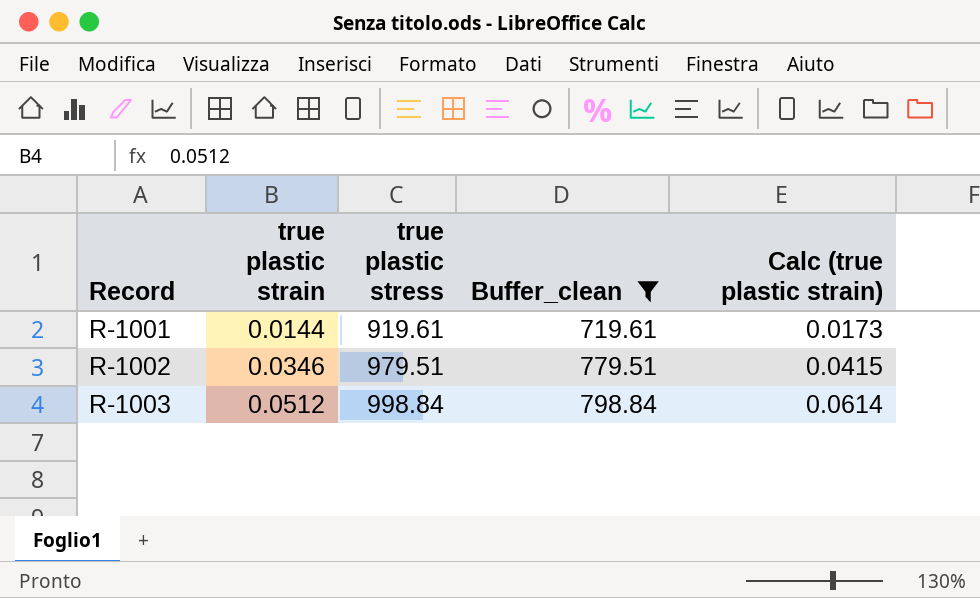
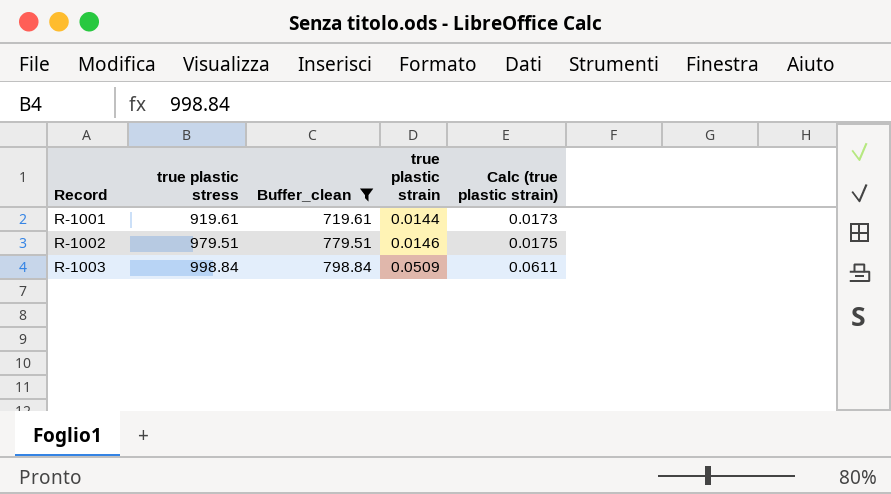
column true plastic strain | position: 2 -> 4
R-1002 | true plastic strain: 0.0346 -> 0.0146
R-1002 | Calc (true plastic strain): 0.0415 -> 0.0175
R-1003 | true plastic strain: 0.0512 -> 0.0509
R-1003 | Calc (true plastic strain): 0.0614 -> 0.0611

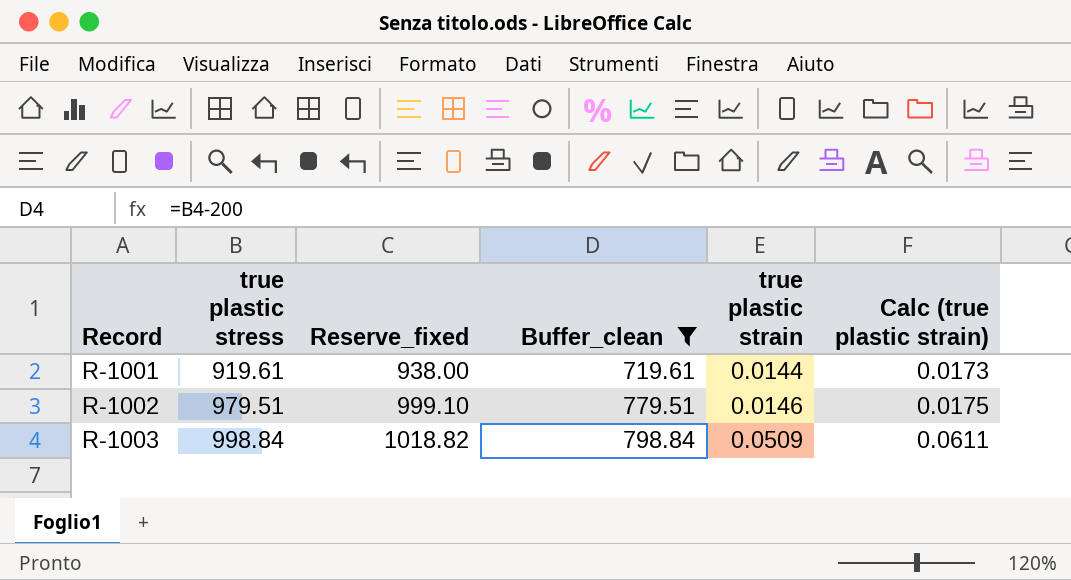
column Reserve_fixed | formula: none -> [true plastic stress] * 1.02

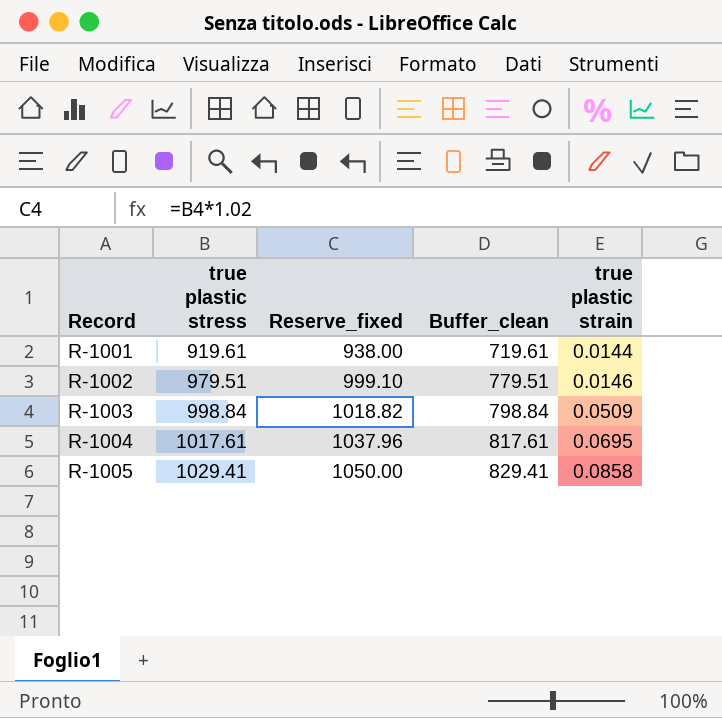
filter: Buffer_clean <= 798.84 -> none
column Calc (true plastic strain) | formula: [true plastic strain] * 1.2 -> none

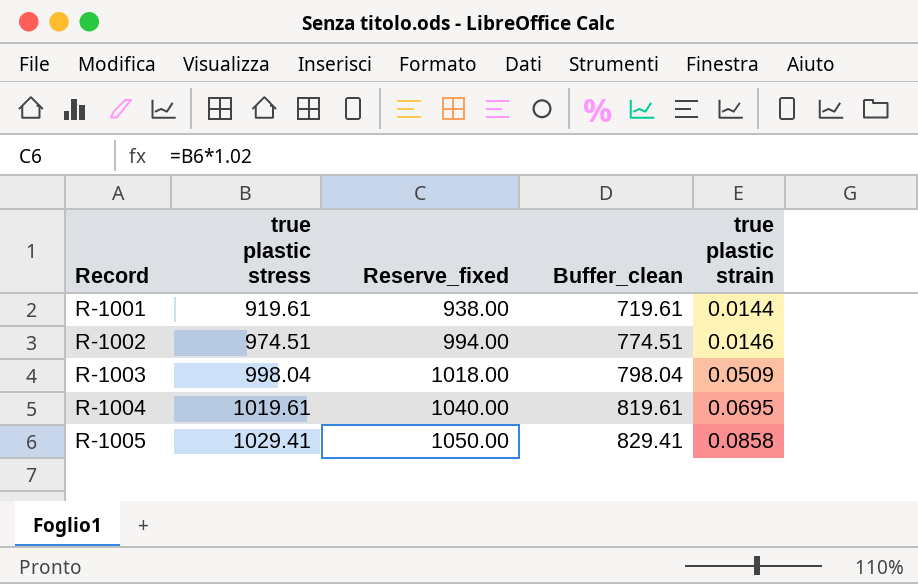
R-1002 | true plastic stress: 979.51 -> 974.51
R-1002 | Reserve_fixed: 999.10 -> 994.00
R-1002 | Buffer_clean: 779.51 -> 774.51
R-1003 | true plastic stress: 998.84 -> 998.04
R-1003 | Reserve_fixed: 1018.82 -> 1018.00
R-1003 | Buffer_clean: 798.84 -> 798.04
R-1004 | true plastic stress: 1017.61 -> 1019.61
R-1004 | Reserve_fixed: 1037.96 -> 1040.00
R-1004 | Buffer_clean: 817.61 -> 819.61

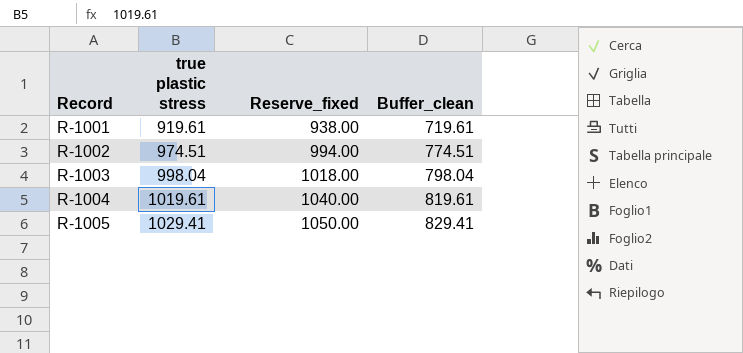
column true plastic strain | position: 5 -> none

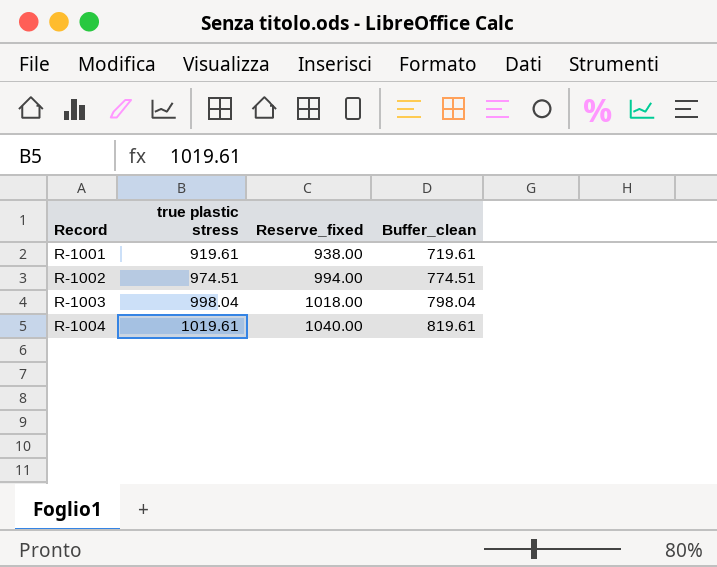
row R-1005: 1029.41 | 1050.00 | 829.41 -> none

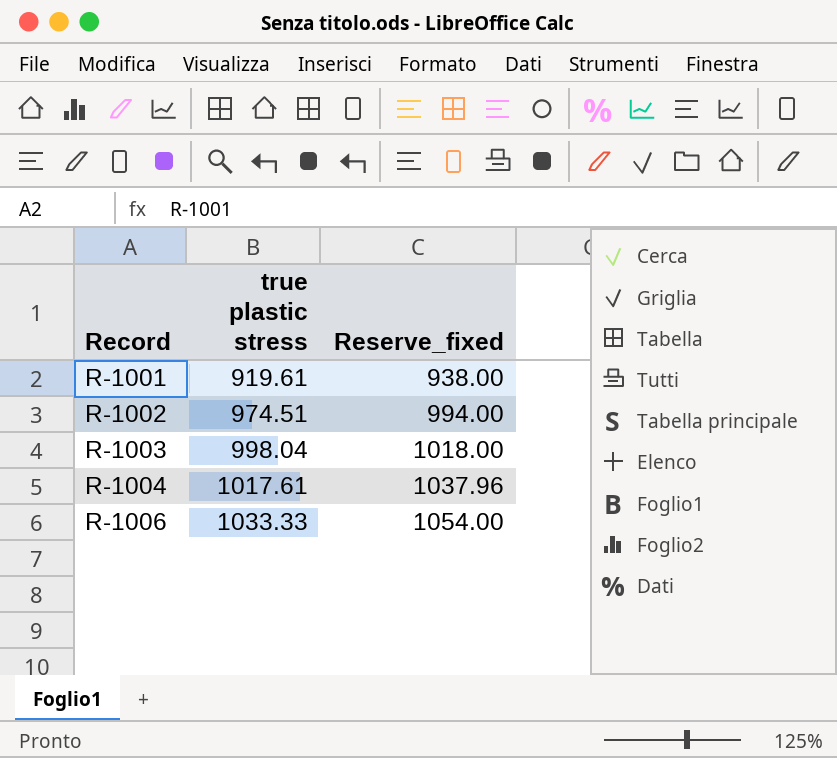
column Buffer_clean | formula: [true plastic stress] - 200 -> none
R-1004 | true plastic stress: 1019.61 -> 1017.61
R-1004 | Reserve_fixed: 1040.00 -> 1037.96
row R-1006: none -> 1033.33 | 1054.00

